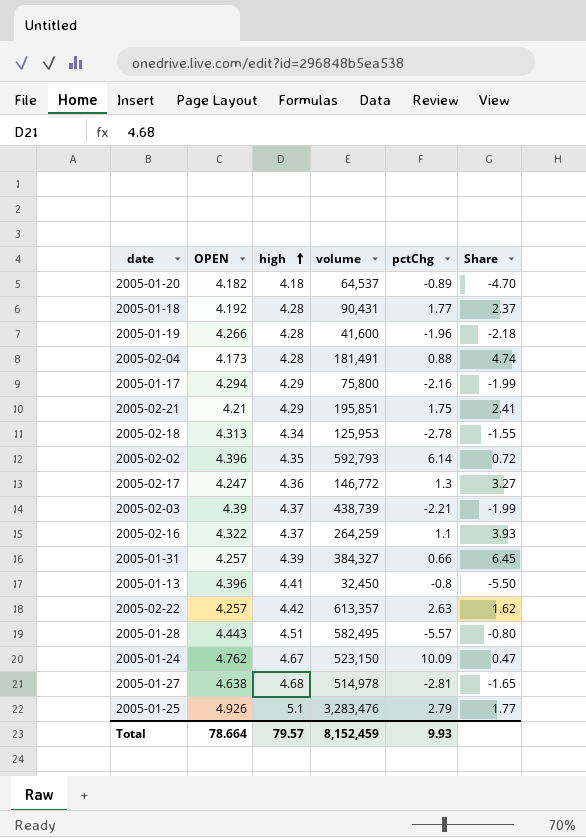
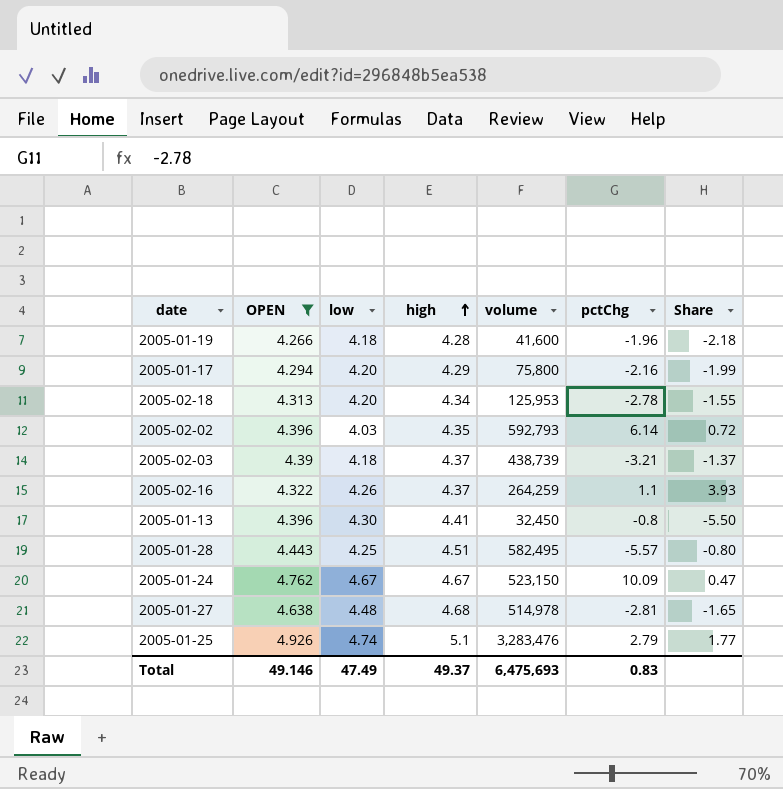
filter: none -> OPEN >= 4.266
column low | position: none -> 3
2005-02-03 | pctChg: -2.21 -> -3.21
2005-02-03 | Share: -1.99 -> -1.37
Total | OPEN: 78.664 -> 49.146
Total | high: 79.57 -> 49.37
Total | volume: 8,152,459 -> 6,475,693
Total | pctChg: 9.93 -> 0.83

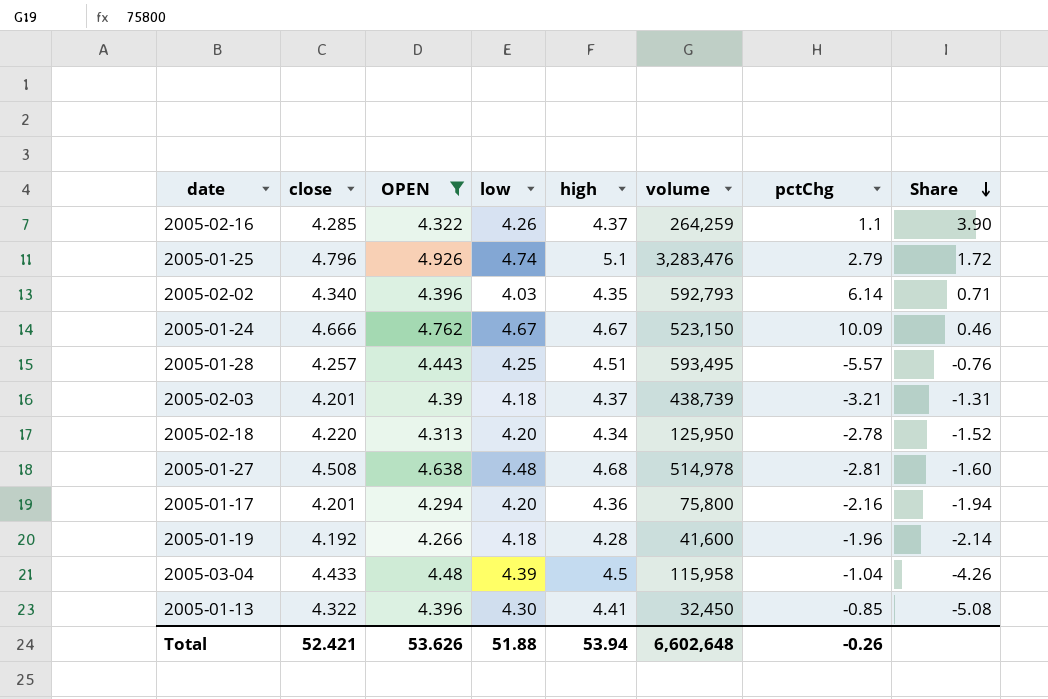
row order: high ascending -> Share descending
column close | position: none -> 2
column Share | formula: [OPEN] / [pctChg] -> [close] / [pctChg]
2005-01-28 | volume: 582,495 -> 593,495
2005-02-18 | volume: 125,953 -> 125,950
2005-01-17 | high: 4.29 -> 4.36
row 2005-03-04: none -> 4.433 | 4.48 | 4.39 | 4.5 | 115,958 | -1.04 | -4.26
2005-01-13 | pctChg: -0.8 -> -0.85
Total | OPEN: 49.146 -> 53.626
Total | low: 47.49 -> 51.88
Total | high: 49.37 -> 53.94
Total | volume: 6,475,693 -> 6,602,648
Total | pctChg: 0.83 -> -0.26

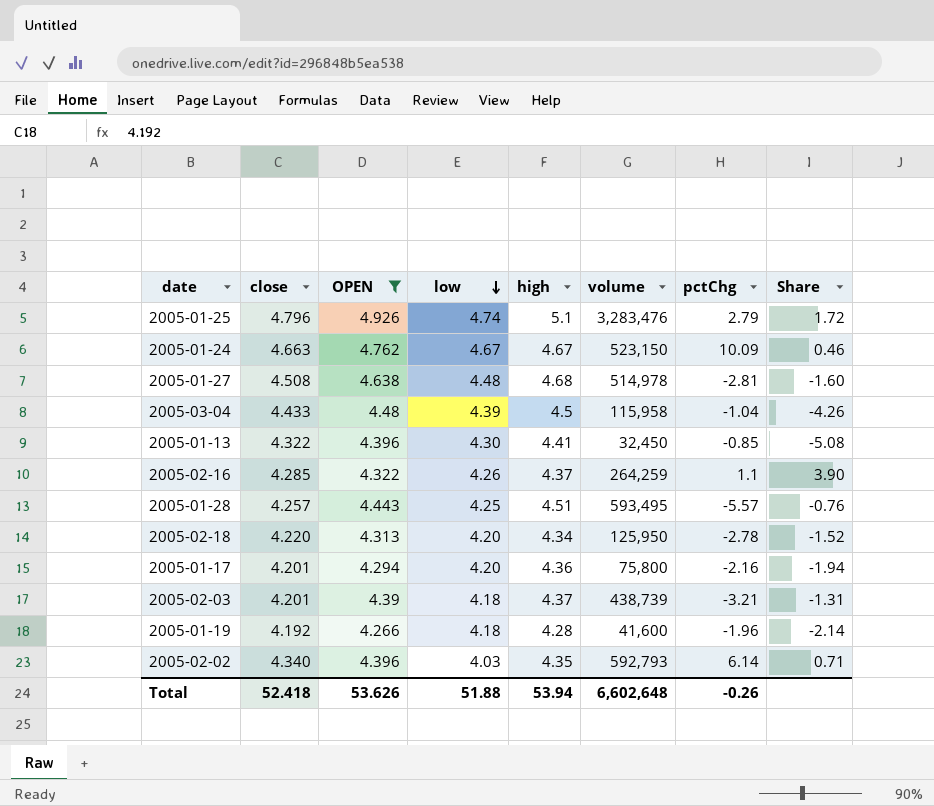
row order: Share descending -> low descending
2005-01-24 | close: 4.666 -> 4.663
Total | close: 52.421 -> 52.418

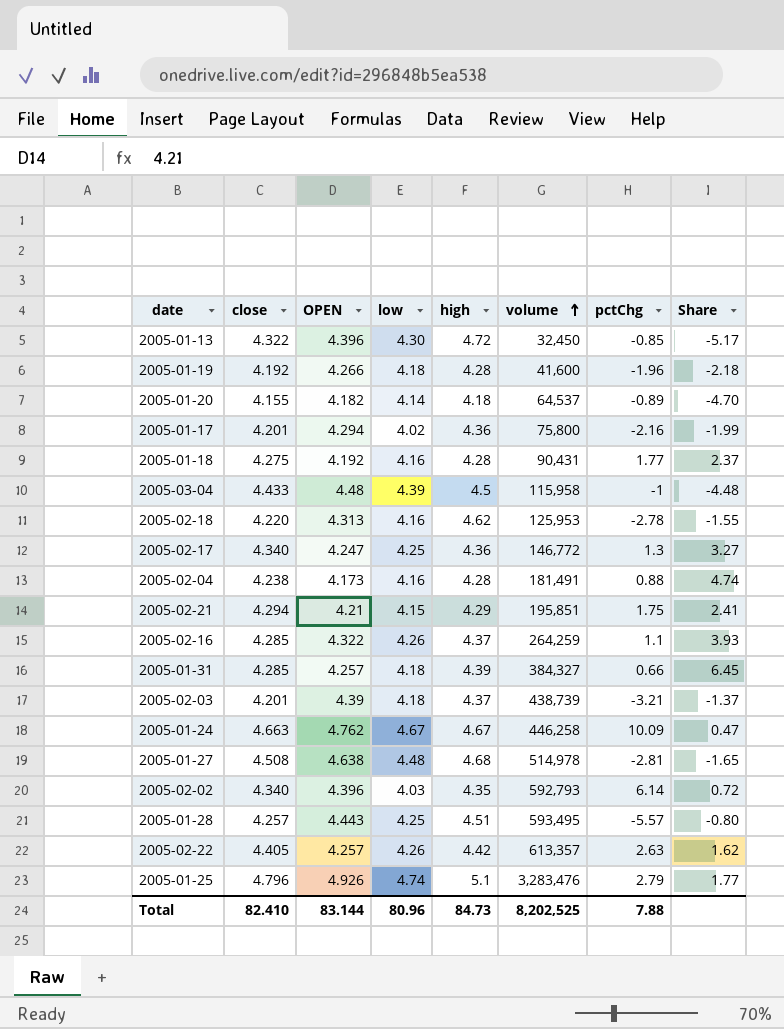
filter: OPEN >= 4.266 -> none
row order: low descending -> volume ascending
column Share | formula: [close] / [pctChg] -> [OPEN] / [pctChg]
2005-01-13 | high: 4.41 -> 4.72
2005-01-17 | low: 4.20 -> 4.02
2005-03-04 | pctChg: -1.04 -> -1
2005-02-18 | low: 4.20 -> 4.16
2005-02-18 | high: 4.34 -> 4.62
2005-02-18 | volume: 125,950 -> 125,953
2005-01-24 | volume: 523,150 -> 446,258
Total | close: 52.418 -> 82.410
Total | OPEN: 53.626 -> 83.144
Total | low: 51.88 -> 80.96
Total | high: 53.94 -> 84.73
Total | volume: 6,602,648 -> 8,202,525
Total | pctChg: -0.26 -> 7.88

